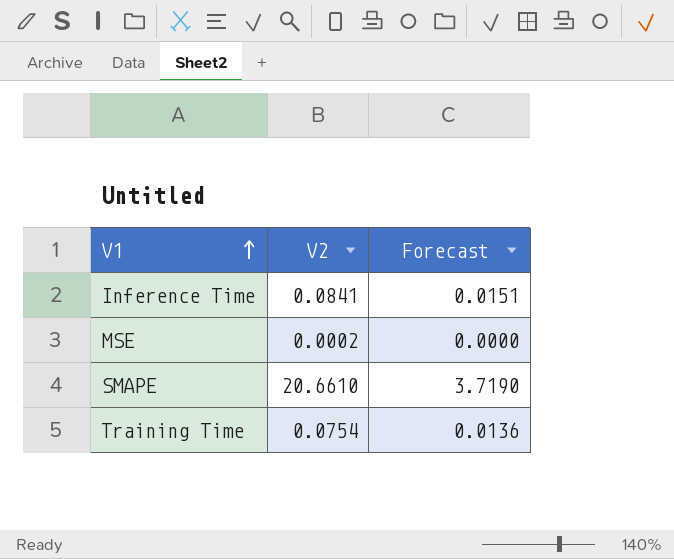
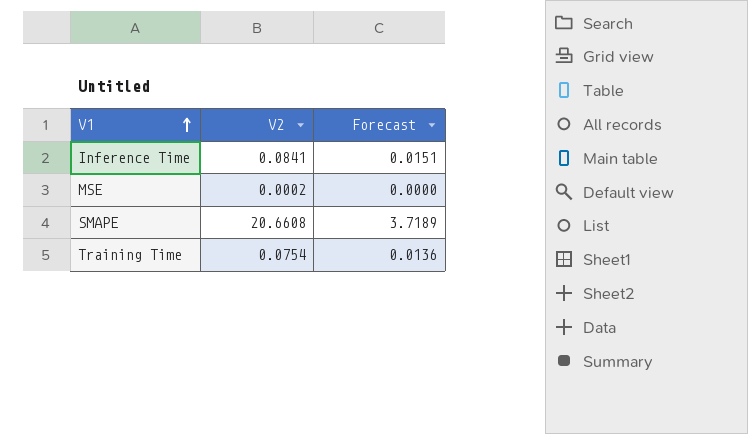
SMAPE | V2: 20.6610 -> 20.6608
SMAPE | Forecast: 3.7190 -> 3.7189

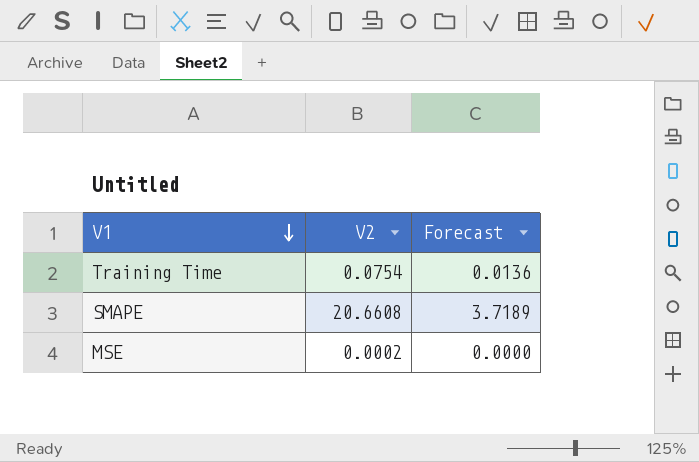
row order: V1 ascending -> V1 descending
row Inference Time: 0.0841 | 0.0151 -> none

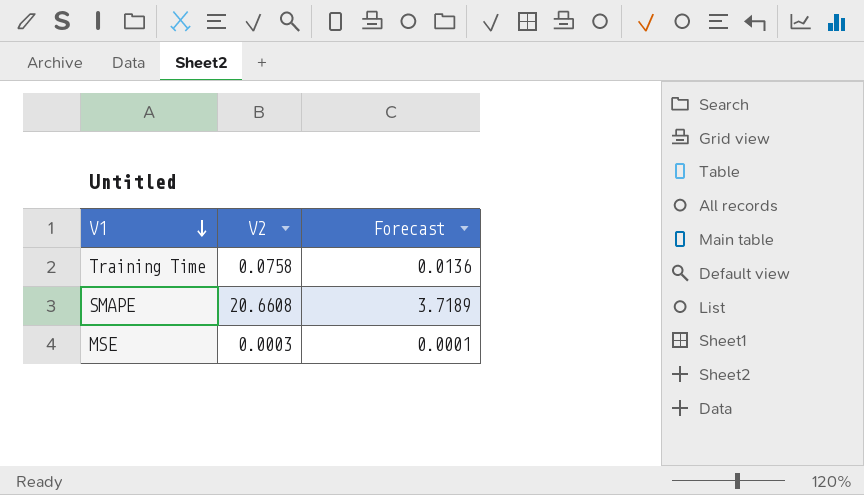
Training Time | V2: 0.0754 -> 0.0758
MSE | V2: 0.0002 -> 0.0003
MSE | Forecast: 0.0000 -> 0.0001

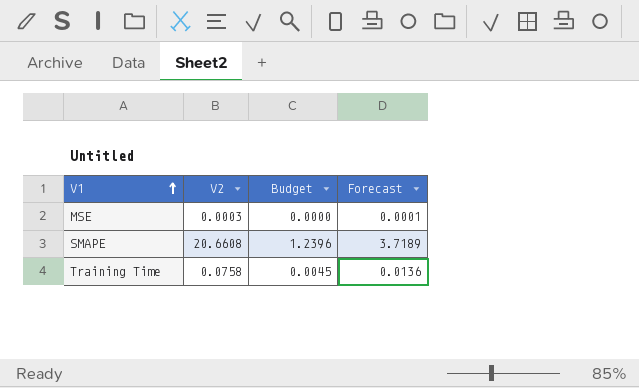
row order: V1 descending -> V1 ascending
column Budget | formula: none -> [V2] * 0.06

